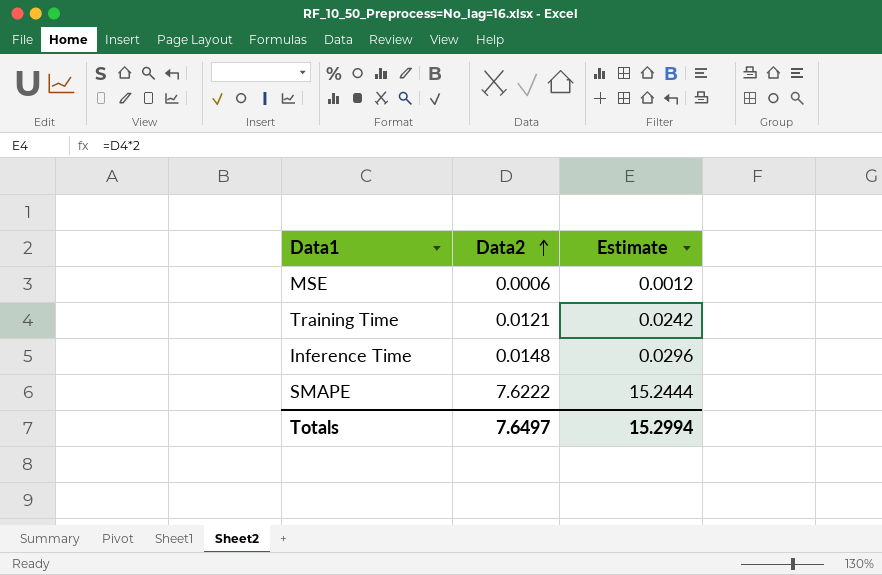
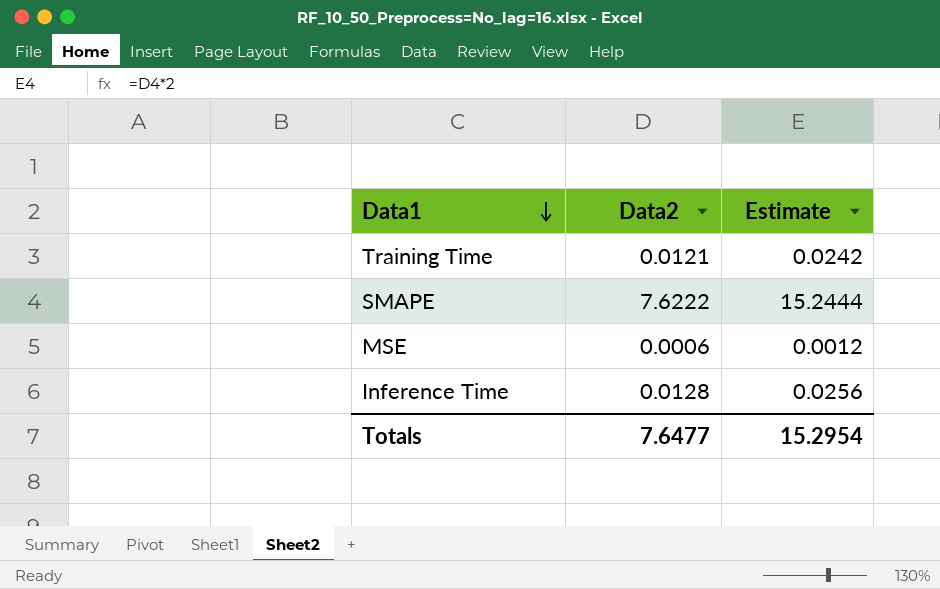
row order: Data2 ascending -> Data1 descending
Inference Time | Data2: 0.0148 -> 0.0128
Inference Time | Estimate: 0.0296 -> 0.0256
Totals | Data2: 7.6497 -> 7.6477
Totals | Estimate: 15.2994 -> 15.2954

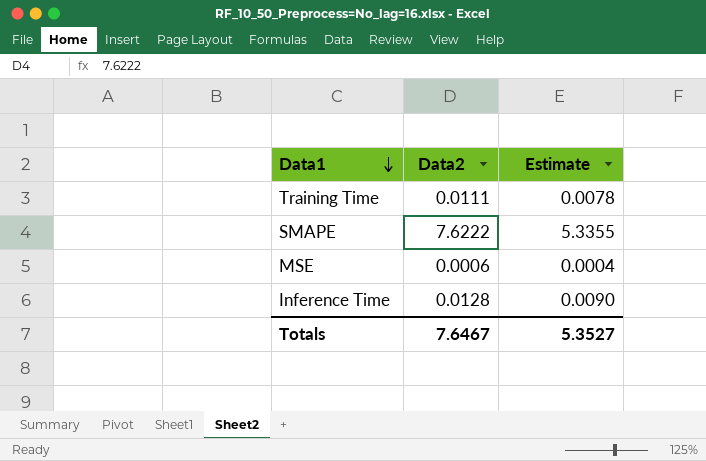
column Estimate | formula: [Data2] * 2 -> [Data2] * 0.7
Training Time | Data2: 0.0121 -> 0.0111
Totals | Data2: 7.6477 -> 7.6467
Totals | Estimate: 15.2954 -> 5.3527

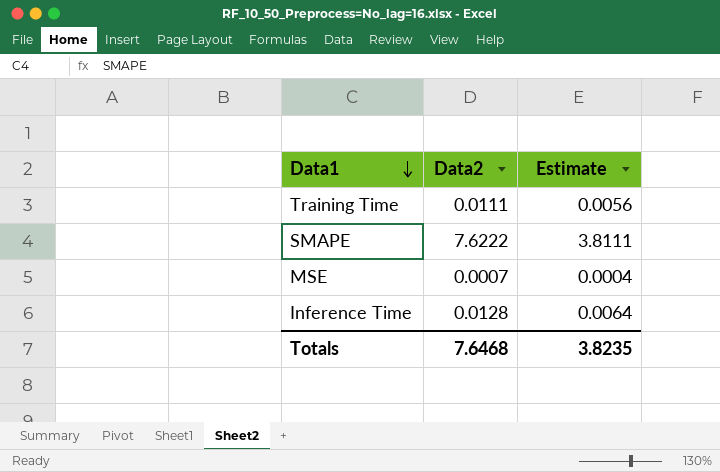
column Estimate | formula: [Data2] * 0.7 -> [Data2] * 0.5
MSE | Data2: 0.0006 -> 0.0007
Totals | Data2: 7.6467 -> 7.6468
Totals | Estimate: 5.3527 -> 3.8235

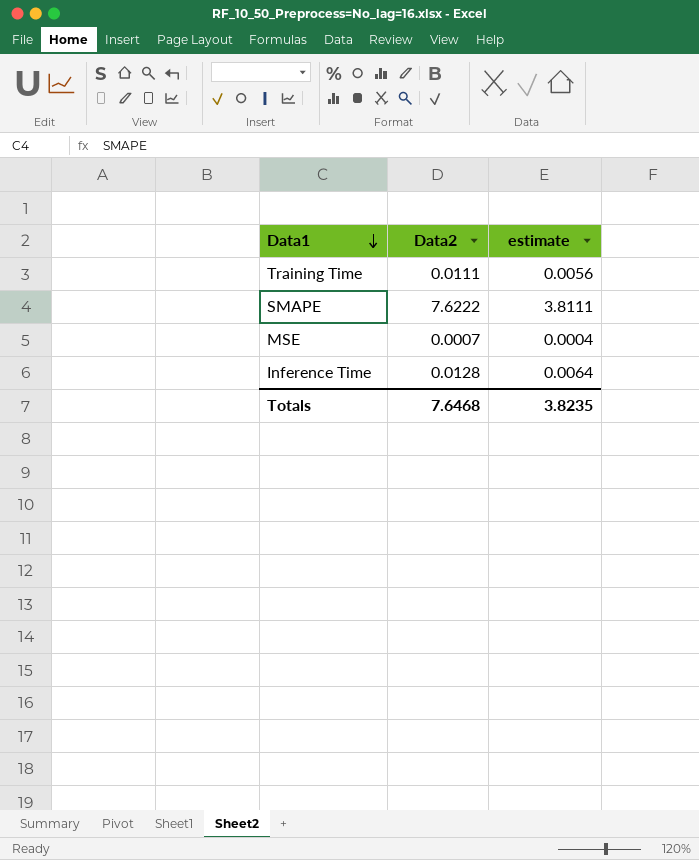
column name: Estimate -> estimate

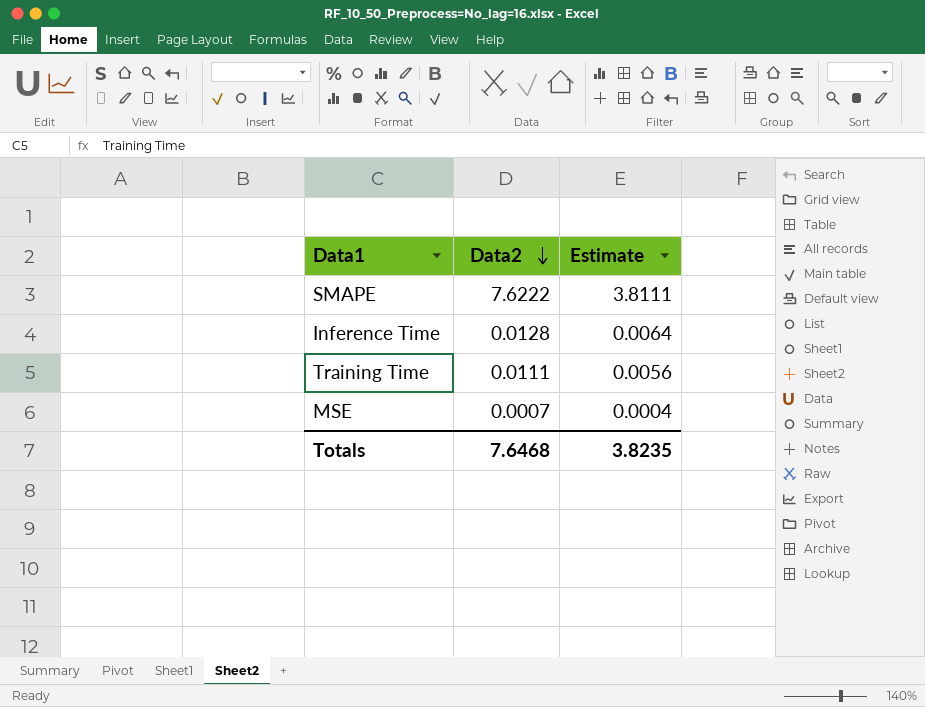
row order: Data1 descending -> Data2 descending
column name: estimate -> Estimate

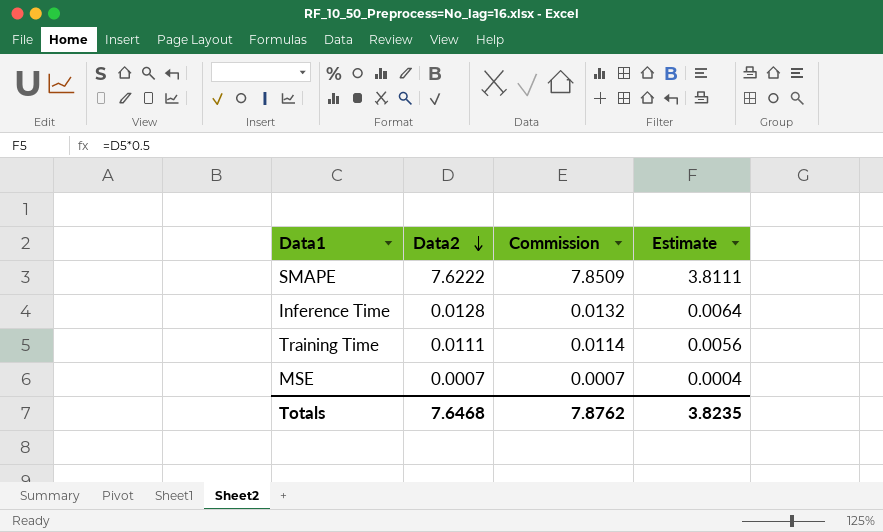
column Commission | formula: none -> [Data2] * 1.03

